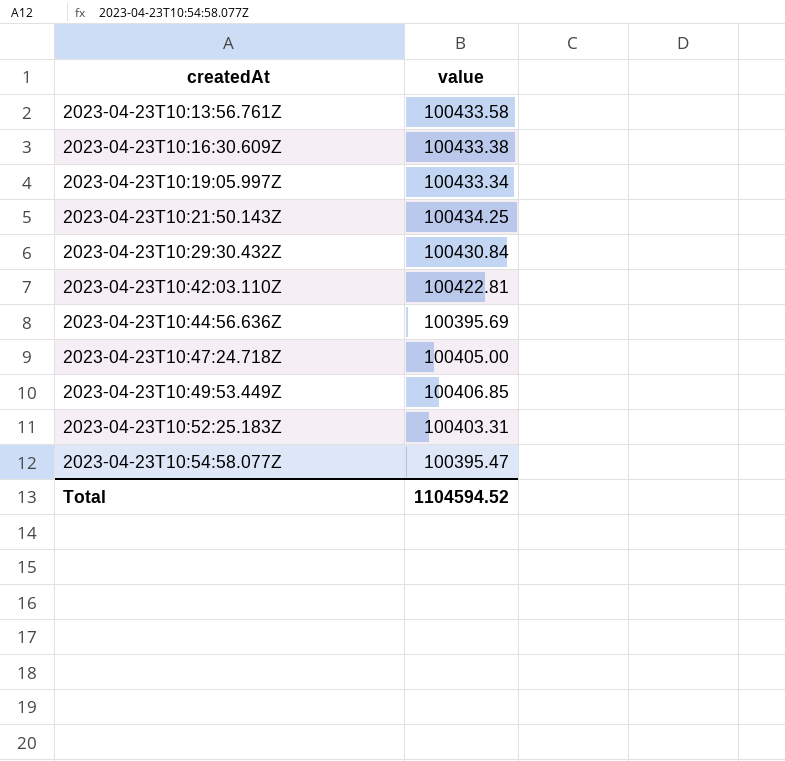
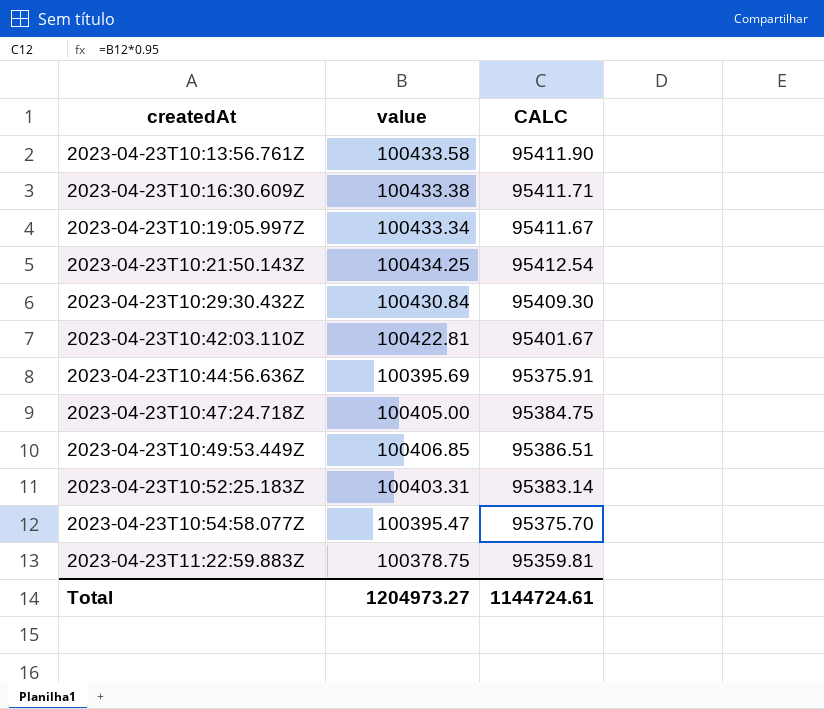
column CALC | formula: none -> [value] * 0.95
row 2023-04-23T11:22:59.883Z: none -> 100378.75 | 95359.81
Total | value: 1104594.52 -> 1204973.27

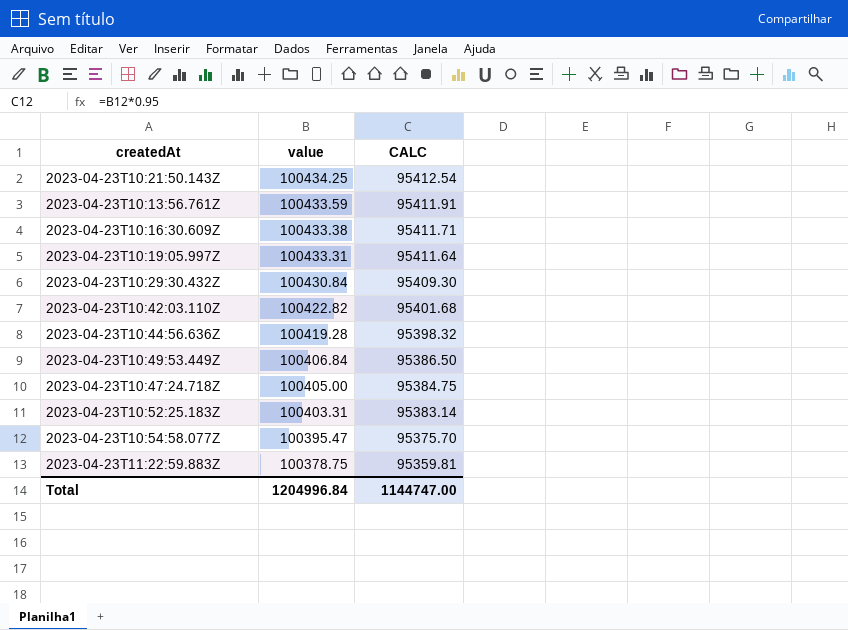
row order: createdAt ascending -> value descending
2023-04-23T10:13:56.761Z | value: 100433.58 -> 100433.59
2023-04-23T10:13:56.761Z | CALC: 95411.90 -> 95411.91
2023-04-23T10:19:05.997Z | value: 100433.34 -> 100433.31
2023-04-23T10:19:05.997Z | CALC: 95411.67 -> 95411.64
2023-04-23T10:42:03.110Z | value: 100422.81 -> 100422.82
2023-04-23T10:42:03.110Z | CALC: 95401.67 -> 95401.68
2023-04-23T10:44:56.636Z | value: 100395.69 -> 100419.28
2023-04-23T10:44:56.636Z | CALC: 95375.91 -> 95398.32
2023-04-23T10:49:53.449Z | value: 100406.85 -> 100406.84
2023-04-23T10:49:53.449Z | CALC: 95386.51 -> 95386.50
Total | value: 1204973.27 -> 1204996.84
Total | CALC: 1144724.61 -> 1144747.00

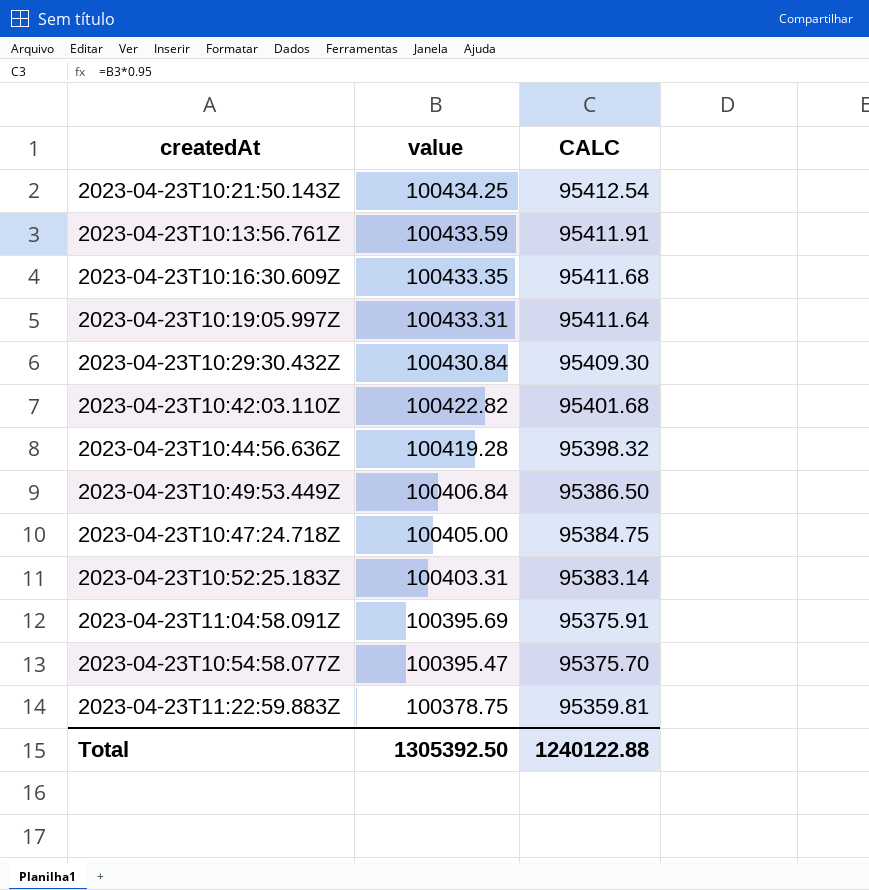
2023-04-23T10:16:30.609Z | value: 100433.38 -> 100433.35
2023-04-23T10:16:30.609Z | CALC: 95411.71 -> 95411.68
row 2023-04-23T11:04:58.091Z: none -> 100395.69 | 95375.91
Total | value: 1204996.84 -> 1305392.50
Total | CALC: 1144747.00 -> 1240122.88

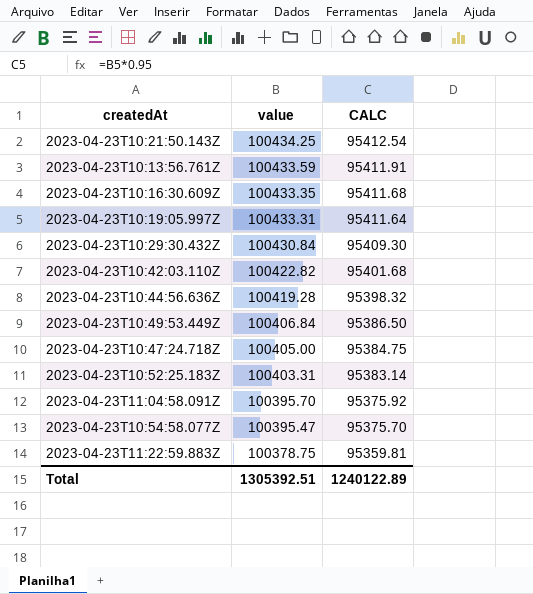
2023-04-23T11:04:58.091Z | value: 100395.69 -> 100395.70
2023-04-23T11:04:58.091Z | CALC: 95375.91 -> 95375.92
Total | value: 1305392.50 -> 1305392.51
Total | CALC: 1240122.88 -> 1240122.89

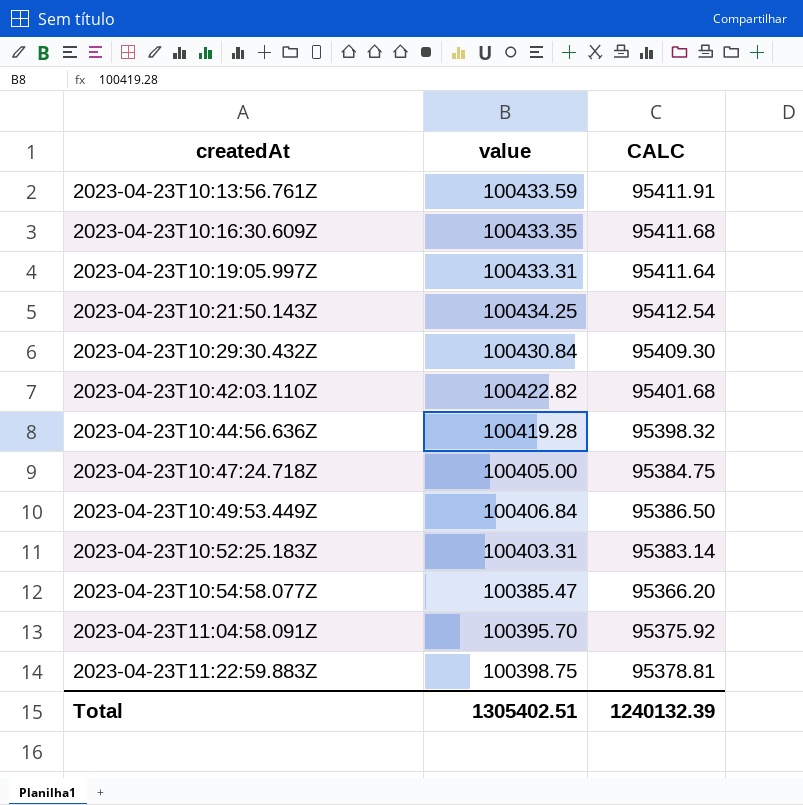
row order: value descending -> createdAt ascending
2023-04-23T10:54:58.077Z | value: 100395.47 -> 100385.47
2023-04-23T10:54:58.077Z | CALC: 95375.70 -> 95366.20
2023-04-23T11:22:59.883Z | value: 100378.75 -> 100398.75
2023-04-23T11:22:59.883Z | CALC: 95359.81 -> 95378.81
Total | value: 1305392.51 -> 1305402.51
Total | CALC: 1240122.89 -> 1240132.39

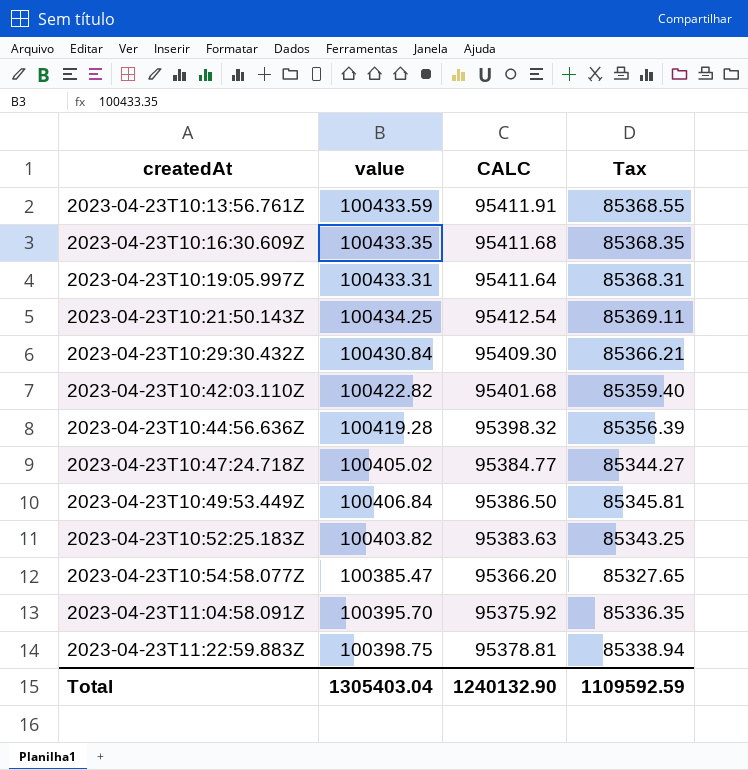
column Tax | formula: none -> [value] * 0.85
2023-04-23T10:47:24.718Z | value: 100405.00 -> 100405.02
2023-04-23T10:47:24.718Z | CALC: 95384.75 -> 95384.77
2023-04-23T10:52:25.183Z | value: 100403.31 -> 100403.82
2023-04-23T10:52:25.183Z | CALC: 95383.14 -> 95383.63
Total | value: 1305402.51 -> 1305403.04
Total | CALC: 1240132.39 -> 1240132.90

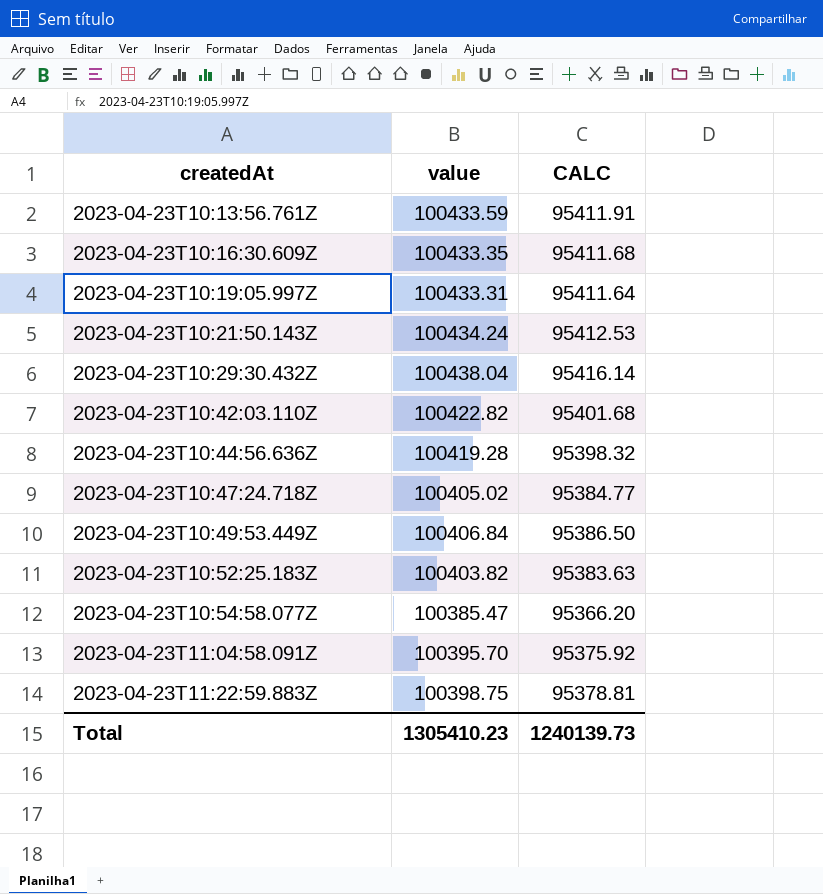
column Tax | formula: [value] * 0.85 -> none
2023-04-23T10:21:50.143Z | value: 100434.25 -> 100434.24
2023-04-23T10:21:50.143Z | CALC: 95412.54 -> 95412.53
2023-04-23T10:29:30.432Z | value: 100430.84 -> 100438.04
2023-04-23T10:29:30.432Z | CALC: 95409.30 -> 95416.14
Total | value: 1305403.04 -> 1305410.23
Total | CALC: 1240132.90 -> 1240139.73

